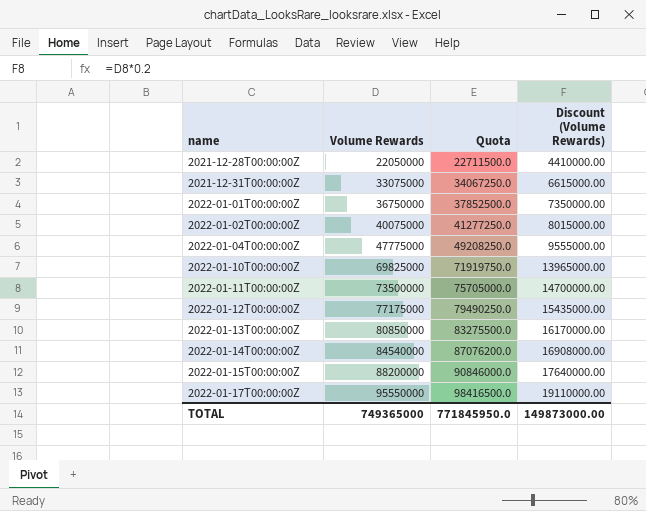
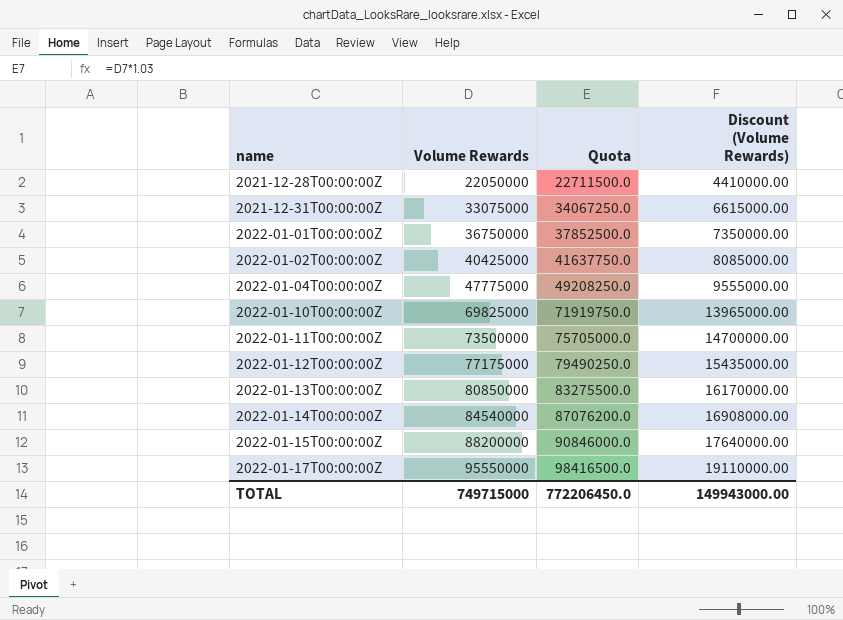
2022-01-02T00:00:00Z | Volume Rewards: 40075000 -> 40425000
2022-01-02T00:00:00Z | Quota: 41277250.0 -> 41637750.0
2022-01-02T00:00:00Z | Discount (Volume Rewards): 8015000.00 -> 8085000.00
TOTAL | Volume Rewards: 749365000 -> 749715000
TOTAL | Quota: 771845950.0 -> 772206450.0
TOTAL | Discount (Volume Rewards): 149873000.00 -> 149943000.00

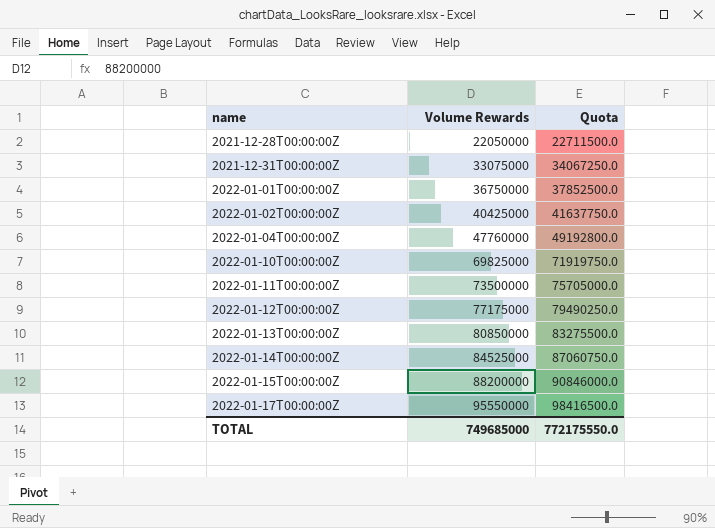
column Discount (Volume Rewards) | formula: [Volume Rewards] * 0.2 -> none
2022-01-04T00:00:00Z | Volume Rewards: 47775000 -> 47760000
2022-01-04T00:00:00Z | Quota: 49208250.0 -> 49192800.0
2022-01-14T00:00:00Z | Volume Rewards: 84540000 -> 84525000
2022-01-14T00:00:00Z | Quota: 87076200.0 -> 87060750.0
TOTAL | Volume Rewards: 749715000 -> 749685000
TOTAL | Quota: 772206450.0 -> 772175550.0

